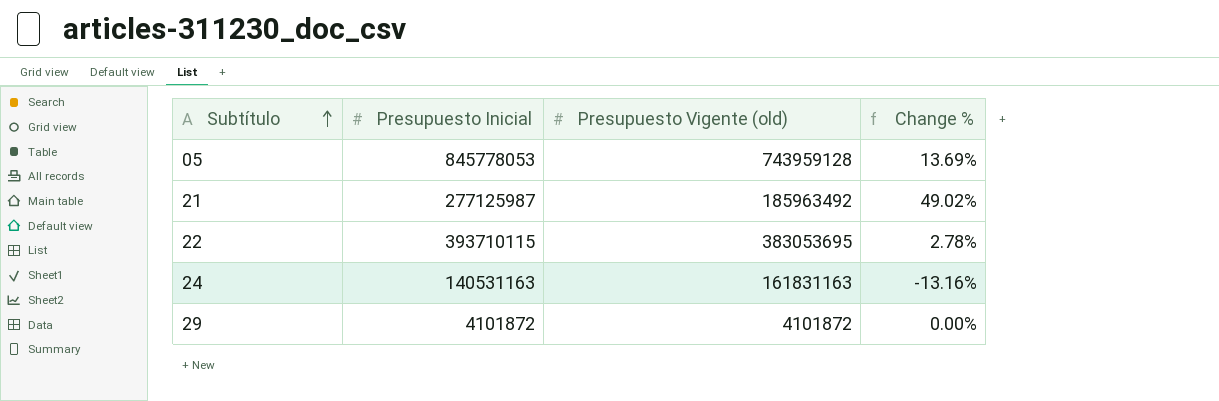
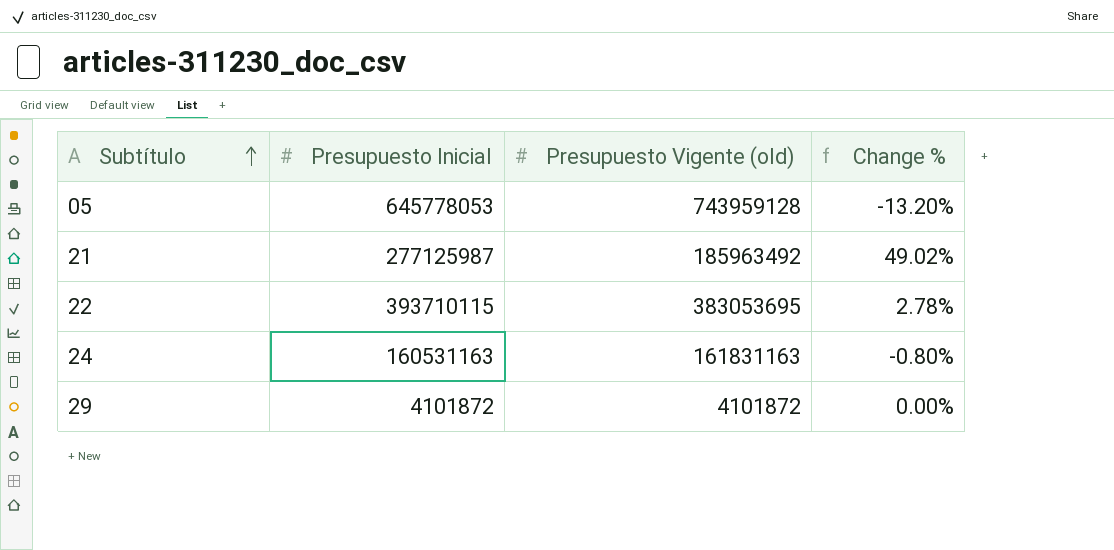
05 | Presupuesto Inicial: 845778053 -> 645778053
05 | Change %: 13.69% -> -13.20%
24 | Presupuesto Inicial: 140531163 -> 160531163
24 | Change %: -13.16% -> -0.80%

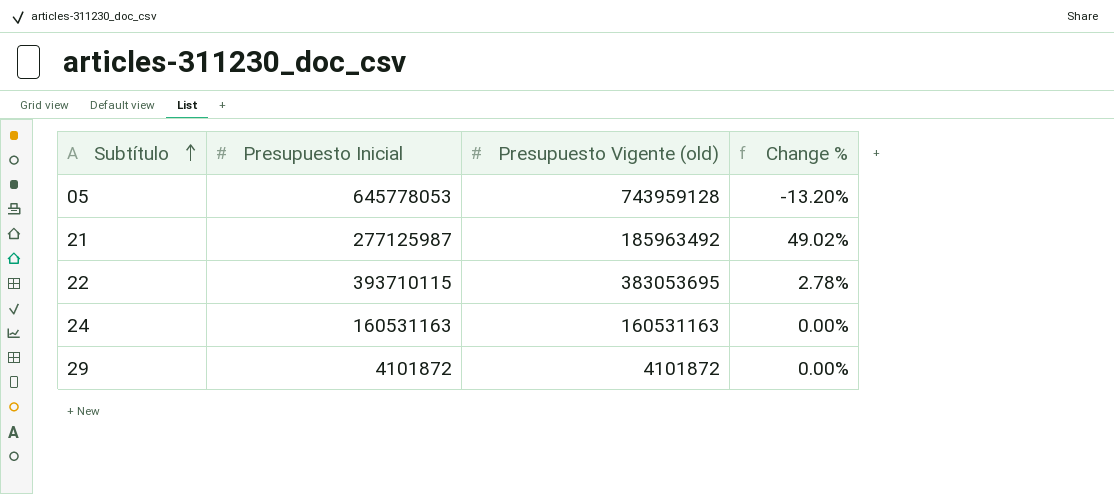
24 | Presupuesto Vigente (old): 161831163 -> 160531163
24 | Change %: -0.80% -> 0.00%

